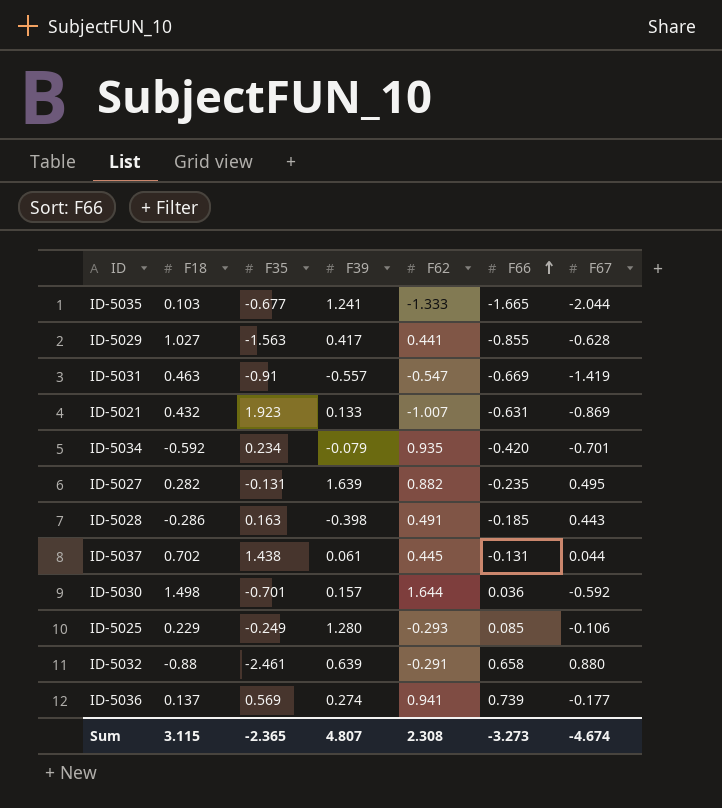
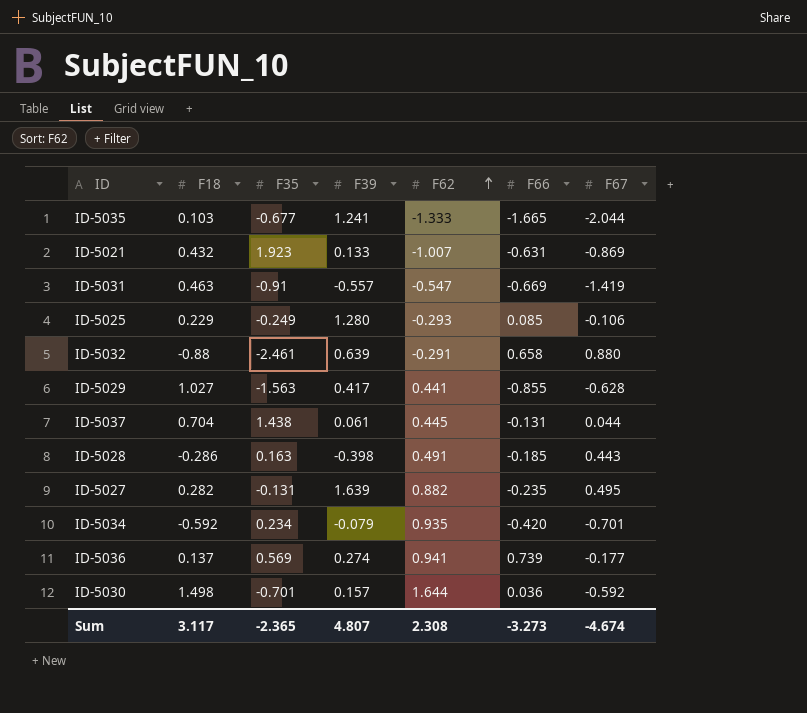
row order: F66 ascending -> F62 ascending
ID-5037 | F18: 0.702 -> 0.704
Sum | F18: 3.115 -> 3.117

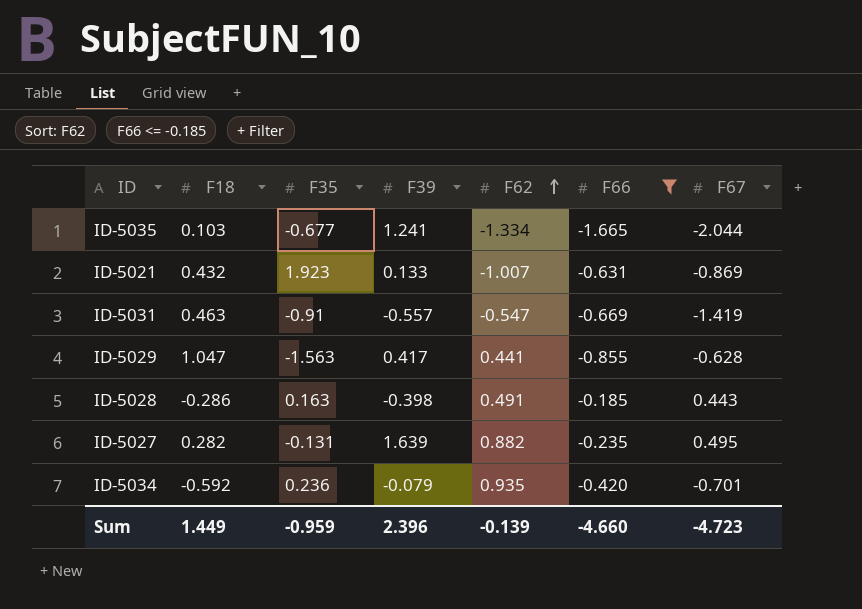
filter: none -> F66 <= -0.185
ID-5035 | F62: -1.333 -> -1.334
ID-5029 | F18: 1.027 -> 1.047
ID-5034 | F35: 0.234 -> 0.236
Sum | F18: 3.117 -> 1.449
Sum | F35: -2.365 -> -0.959
Sum | F39: 4.807 -> 2.396
Sum | F62: 2.308 -> -0.139
Sum | F66: -3.273 -> -4.660
Sum | F67: -4.674 -> -4.723

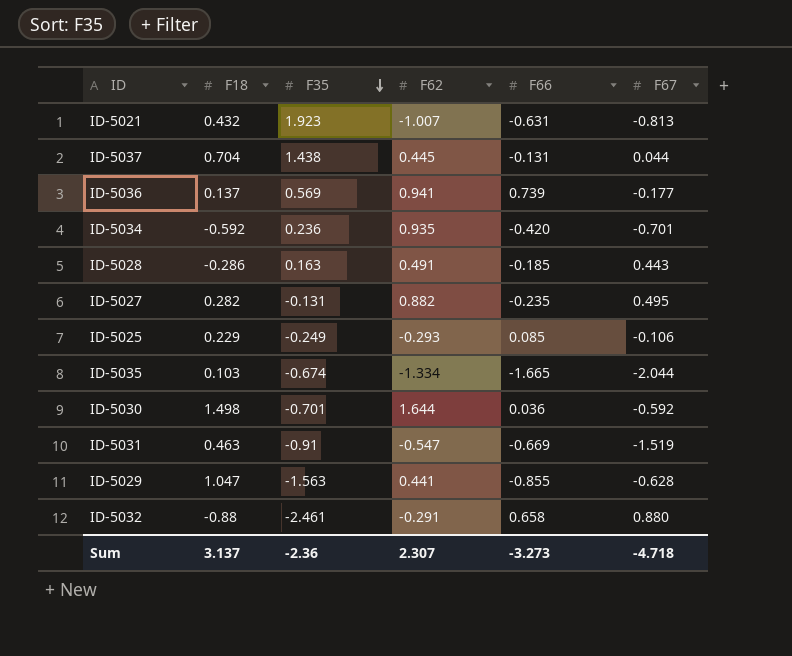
filter: F66 <= -0.185 -> none
row order: F62 ascending -> F35 descending
column F39 | position: 4 -> none
ID-5021 | F67: -0.869 -> -0.813
ID-5035 | F35: -0.677 -> -0.674
ID-5031 | F67: -1.419 -> -1.519
Sum | F18: 1.449 -> 3.137
Sum | F35: -0.959 -> -2.36
Sum | F62: -0.139 -> 2.307
Sum | F66: -4.660 -> -3.273
Sum | F67: -4.723 -> -4.718

